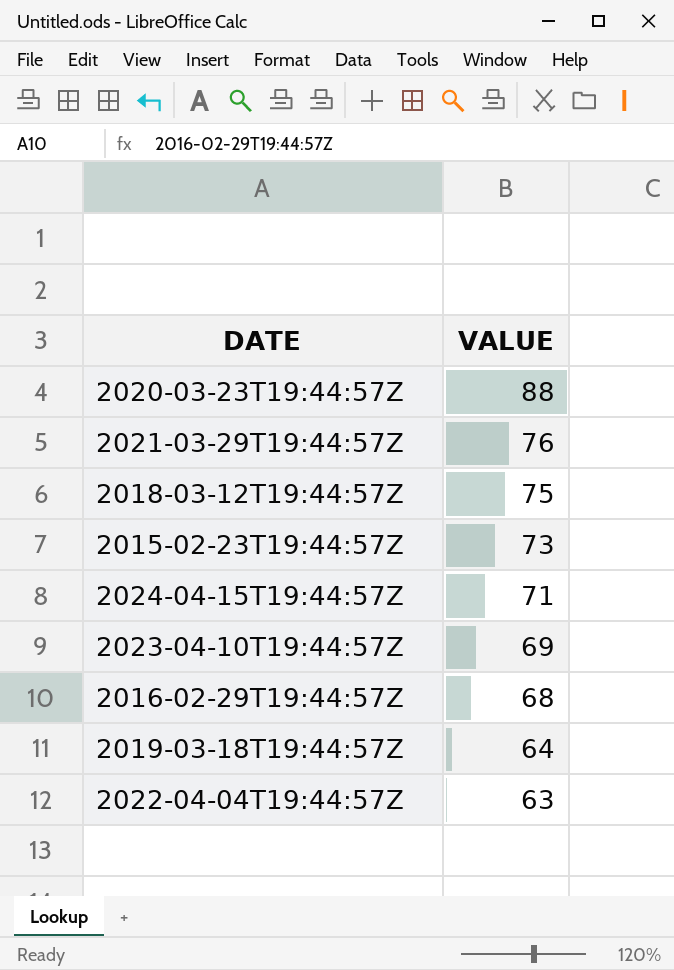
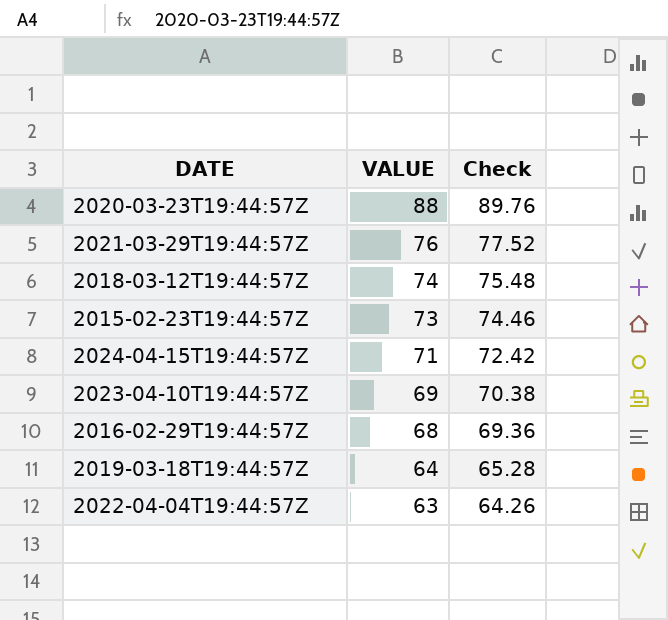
column Check | formula: none -> [VALUE] * 1.02
2018-03-12T19:44:57Z | VALUE: 75 -> 74

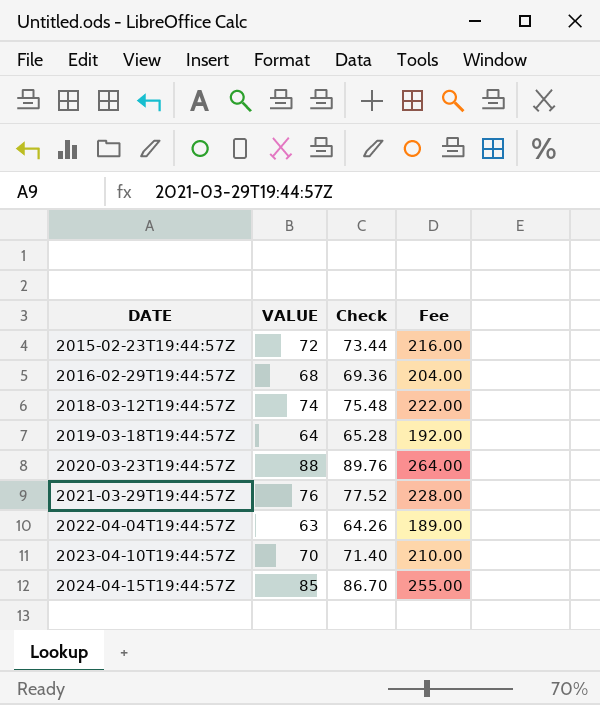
row order: VALUE descending -> DATE ascending
column Fee | formula: none -> [VALUE] * 3
2015-02-23T19:44:57Z | VALUE: 73 -> 72
2015-02-23T19:44:57Z | Check: 74.46 -> 73.44
2023-04-10T19:44:57Z | VALUE: 69 -> 70
2023-04-10T19:44:57Z | Check: 70.38 -> 71.40
2024-04-15T19:44:57Z | VALUE: 71 -> 85
2024-04-15T19:44:57Z | Check: 72.42 -> 86.70

